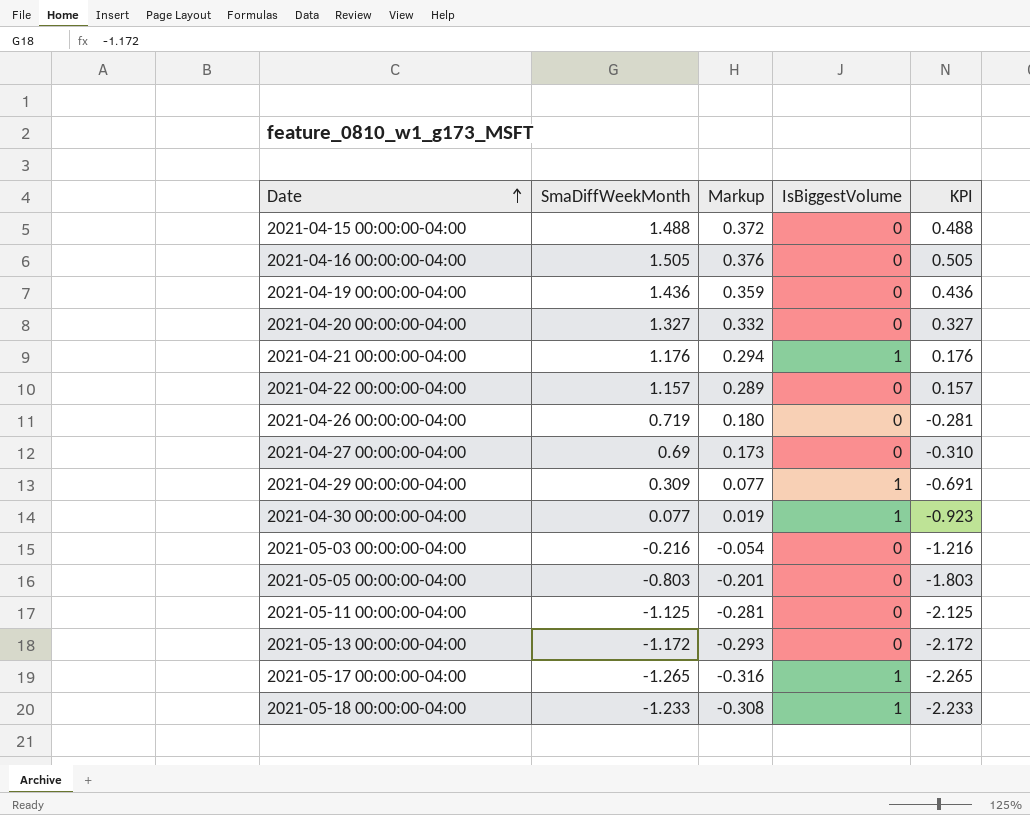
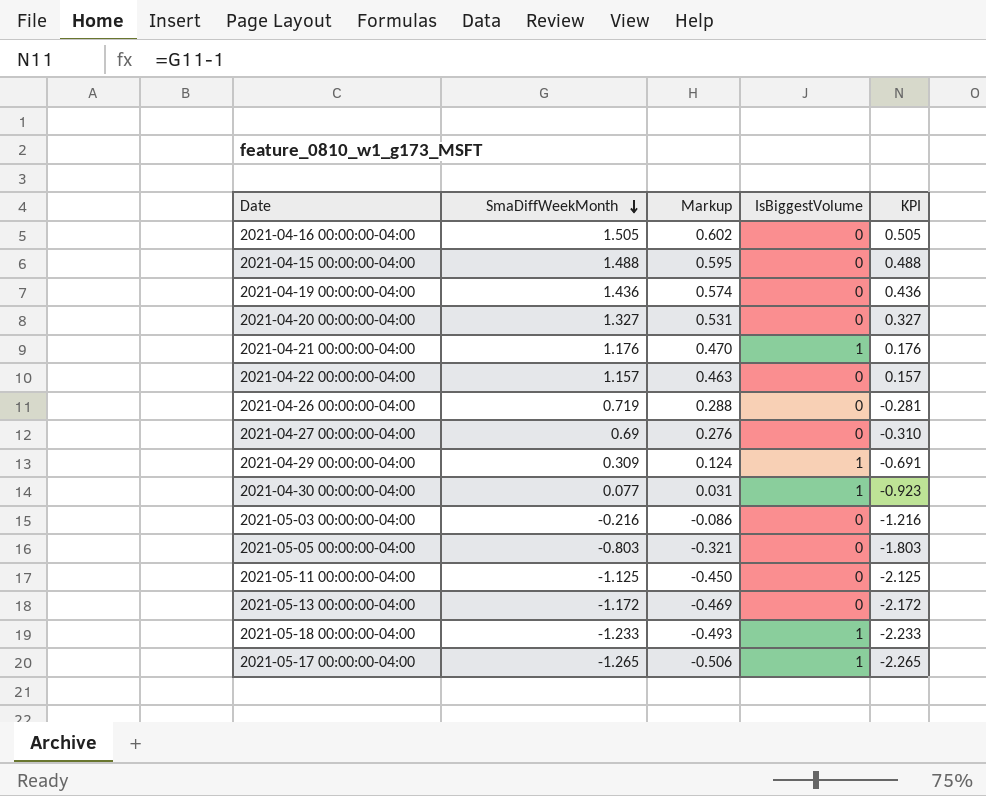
row order: Date ascending -> SmaDiffWeekMonth descending
column Markup | formula: [SmaDiffWeekMonth] * 0.25 -> [SmaDiffWeekMonth] * 0.4

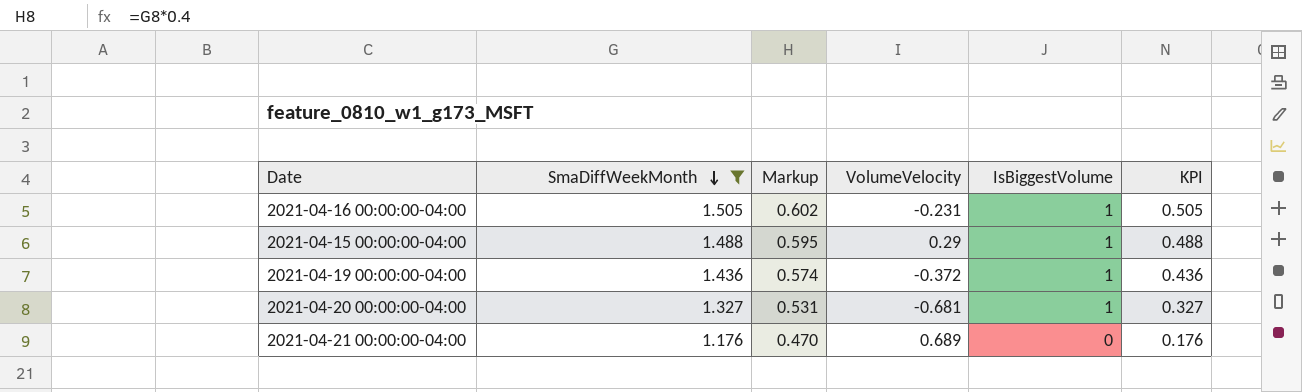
filter: none -> SmaDiffWeekMonth >= 1.176
column VolumeVelocity | position: none -> 4
2021-04-16 00:00:00-04:00 | IsBiggestVolume: 0 -> 1
2021-04-15 00:00:00-04:00 | IsBiggestVolume: 0 -> 1
2021-04-19 00:00:00-04:00 | IsBiggestVolume: 0 -> 1
2021-04-20 00:00:00-04:00 | IsBiggestVolume: 0 -> 1
2021-04-21 00:00:00-04:00 | IsBiggestVolume: 1 -> 0

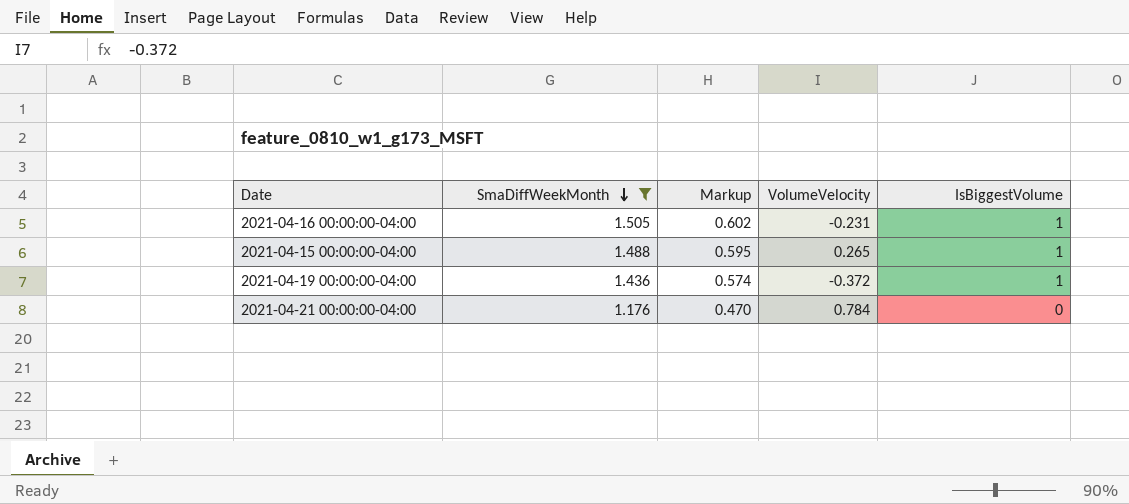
column KPI | formula: [SmaDiffWeekMonth] - 1 -> none
row 2021-04-20 00:00:00-04:00: 1.327 | 0.531 | -0.681 | 1 | 0.327 -> none
2021-04-15 00:00:00-04:00 | VolumeVelocity: 0.29 -> 0.265
2021-04-21 00:00:00-04:00 | VolumeVelocity: 0.689 -> 0.784

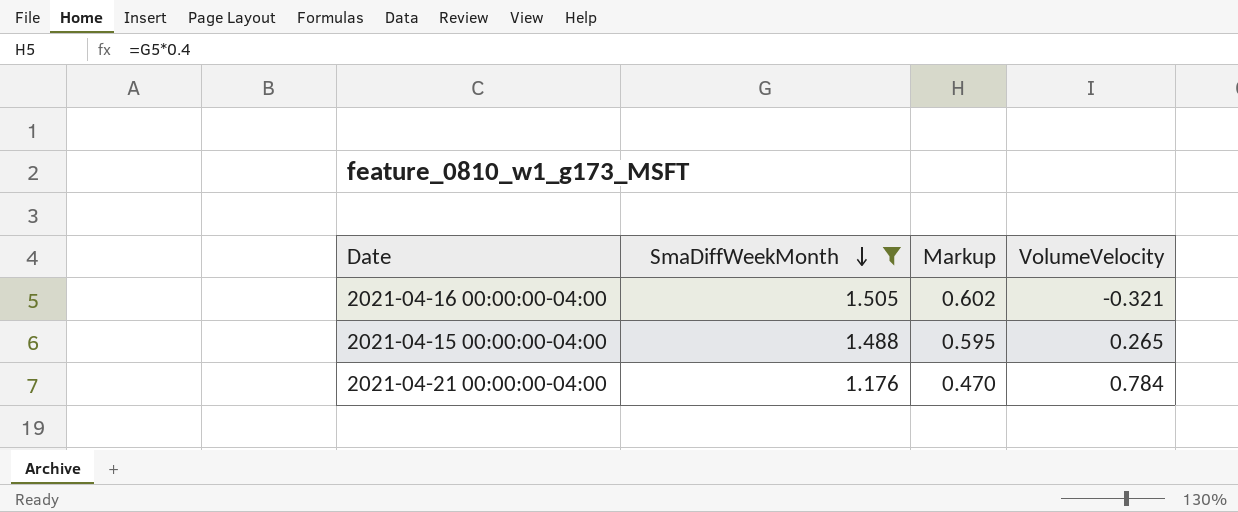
column IsBiggestVolume | position: 5 -> none
row 2021-04-19 00:00:00-04:00: 1.436 | 0.574 | -0.372 | 1 -> none
2021-04-16 00:00:00-04:00 | VolumeVelocity: -0.231 -> -0.321

